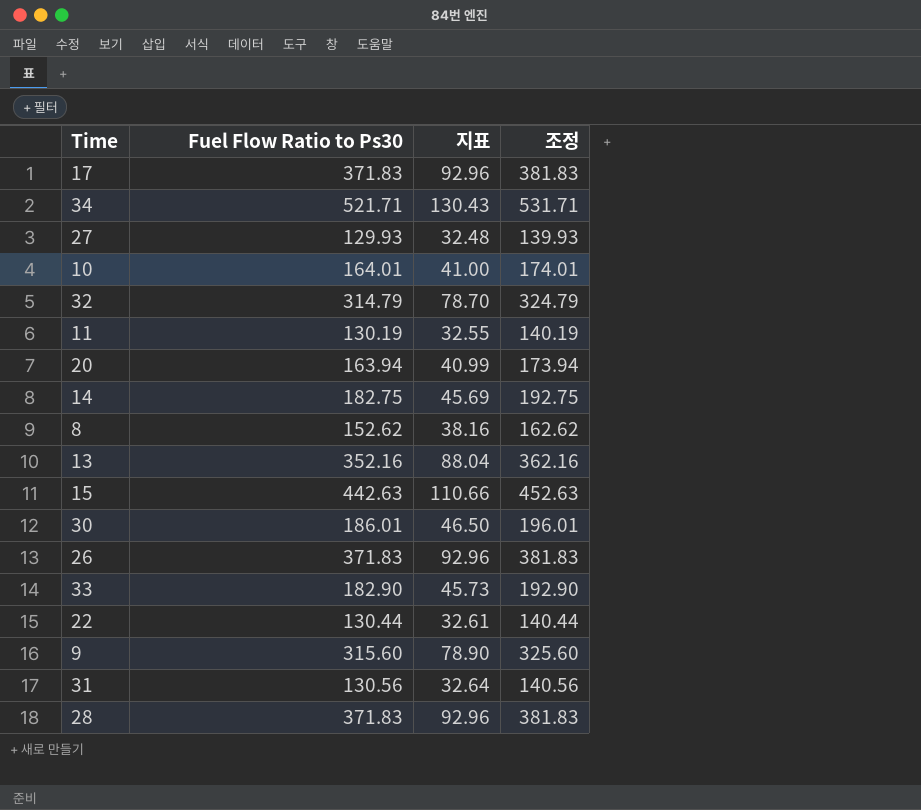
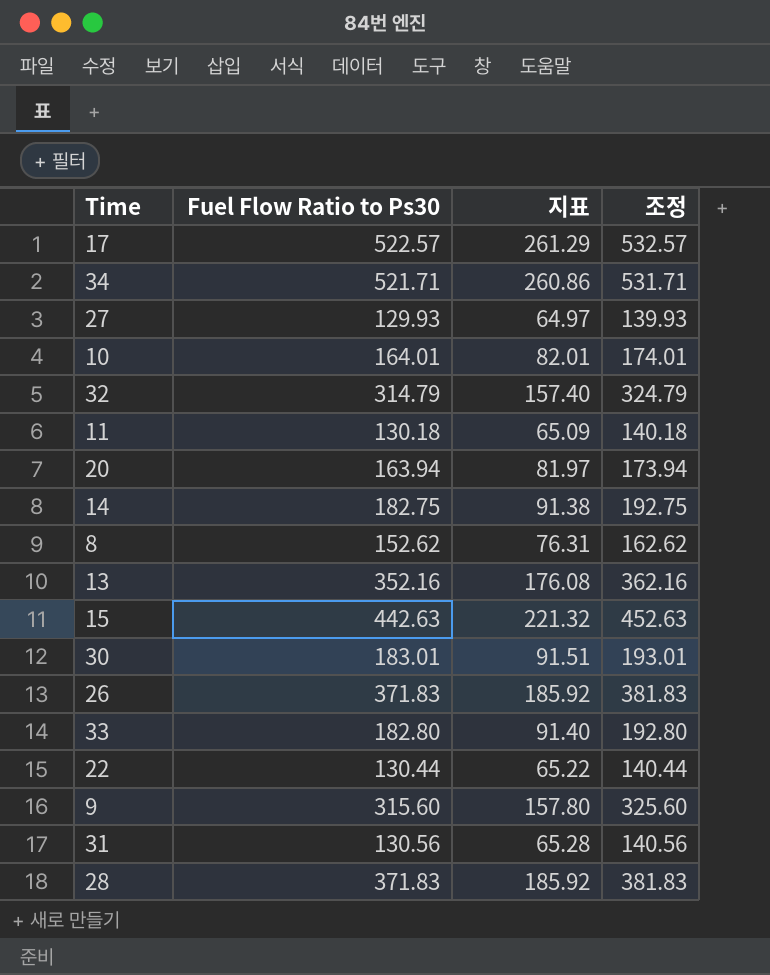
column 지표 | formula: [Fuel Flow Ratio to Ps30] * 0.25 -> [Fuel Flow Ratio to Ps30] * 0.5
17 | Fuel Flow Ratio to Ps30: 371.83 -> 522.57
17 | 조정: 381.83 -> 532.57
11 | Fuel Flow Ratio to Ps30: 130.19 -> 130.18
11 | 조정: 140.19 -> 140.18
30 | Fuel Flow Ratio to Ps30: 186.01 -> 183.01
30 | 조정: 196.01 -> 193.01
33 | Fuel Flow Ratio to Ps30: 182.90 -> 182.80
33 | 조정: 192.90 -> 192.80

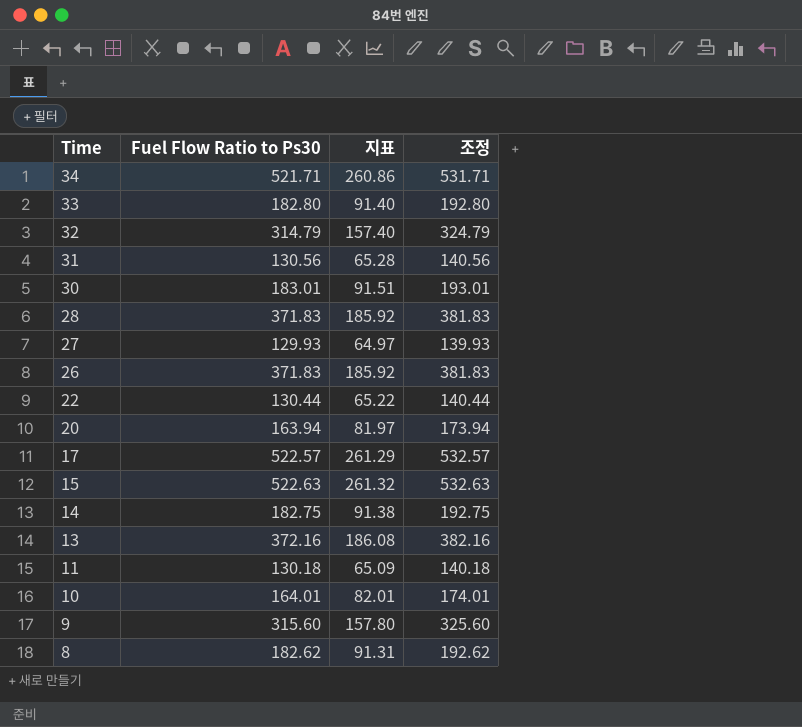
row order: none -> Time descending
15 | Fuel Flow Ratio to Ps30: 442.63 -> 522.63
15 | 지표: 221.32 -> 261.32
15 | 조정: 452.63 -> 532.63
13 | Fuel Flow Ratio to Ps30: 352.16 -> 372.16
13 | 지표: 176.08 -> 186.08
13 | 조정: 362.16 -> 382.16
8 | Fuel Flow Ratio to Ps30: 152.62 -> 182.62
8 | 지표: 76.31 -> 91.31
8 | 조정: 162.62 -> 192.62

